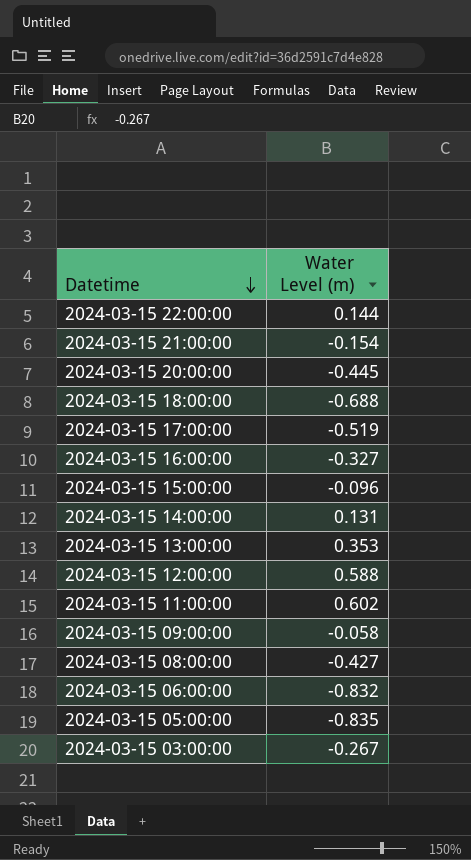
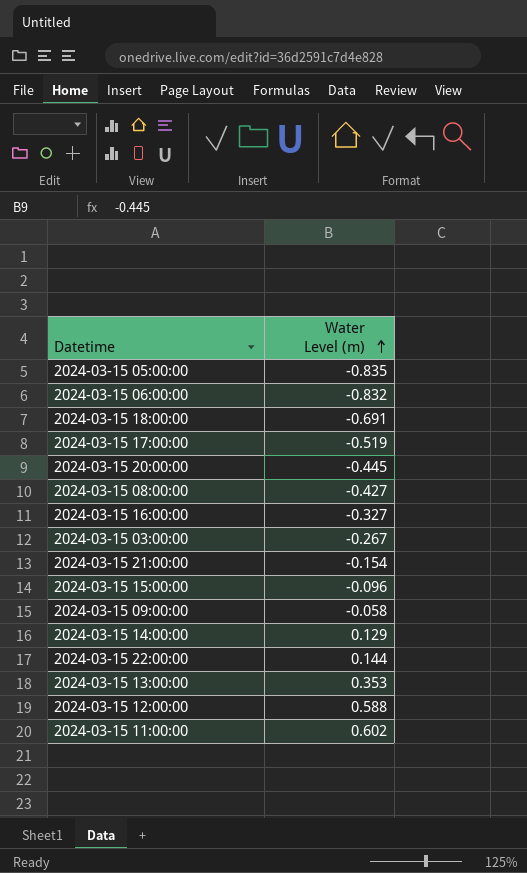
row order: Datetime descending -> Water Level (m) ascending
2024-03-15 18:00:00 | Water Level (m): -0.688 -> -0.691
2024-03-15 14:00:00 | Water Level (m): 0.131 -> 0.129

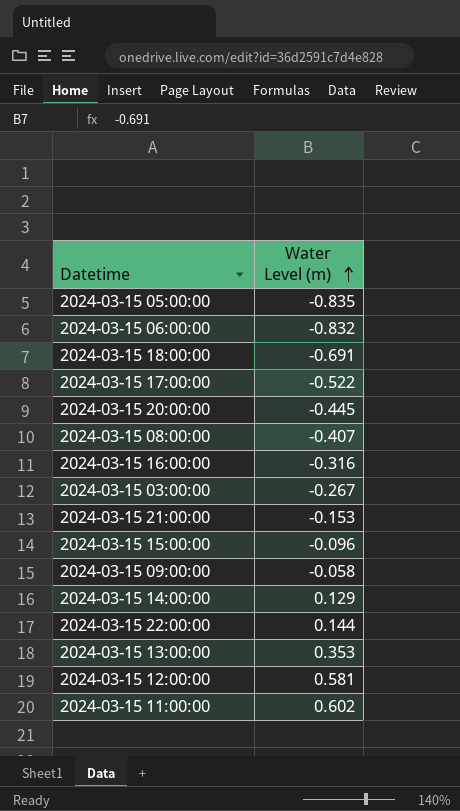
2024-03-15 17:00:00 | Water Level (m): -0.519 -> -0.522
2024-03-15 08:00:00 | Water Level (m): -0.427 -> -0.407
2024-03-15 16:00:00 | Water Level (m): -0.327 -> -0.316
2024-03-15 21:00:00 | Water Level (m): -0.154 -> -0.153
2024-03-15 12:00:00 | Water Level (m): 0.588 -> 0.581

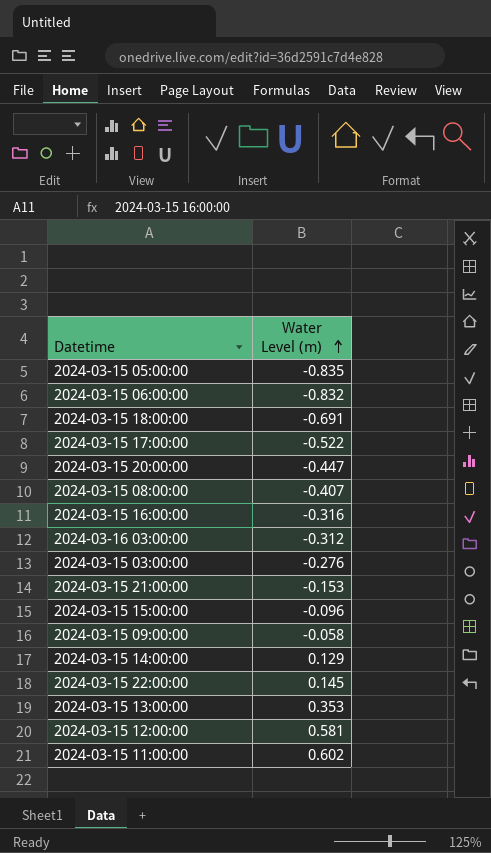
2024-03-15 20:00:00 | Water Level (m): -0.445 -> -0.447
row 2024-03-16 03:00:00: none -> -0.312
2024-03-15 03:00:00 | Water Level (m): -0.267 -> -0.276
2024-03-15 22:00:00 | Water Level (m): 0.144 -> 0.145

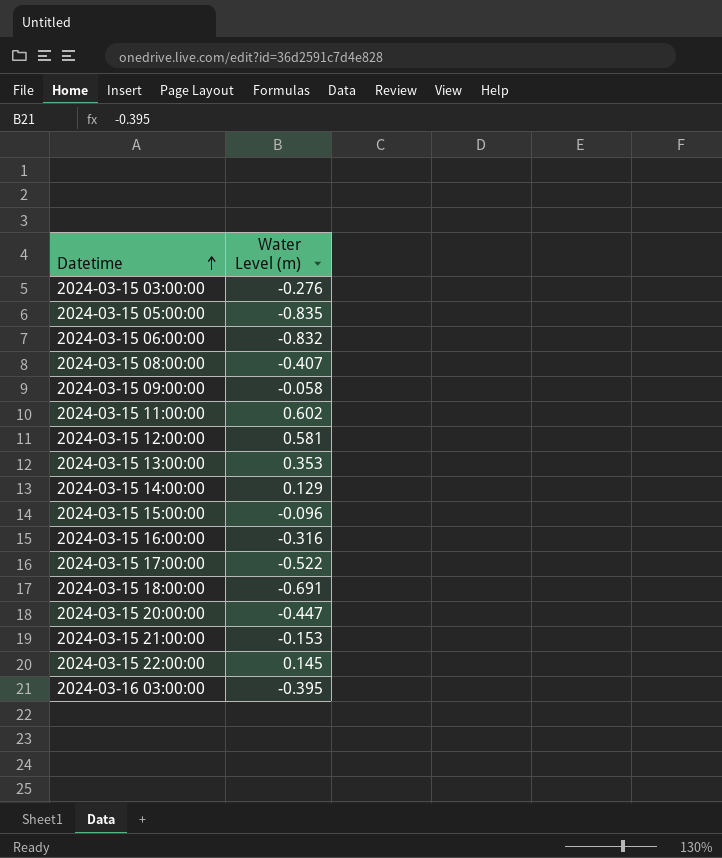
row order: Water Level (m) ascending -> Datetime ascending
2024-03-16 03:00:00 | Water Level (m): -0.312 -> -0.395

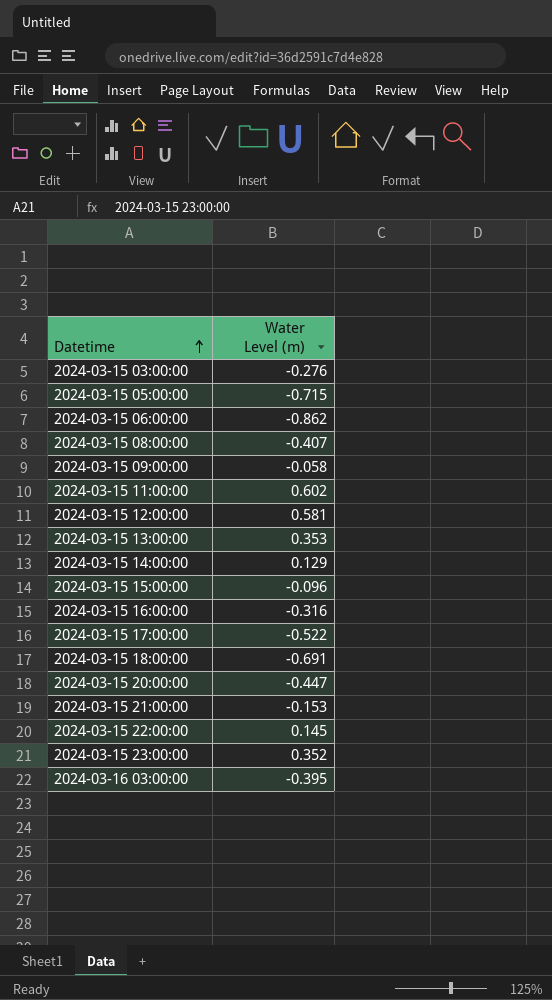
2024-03-15 05:00:00 | Water Level (m): -0.835 -> -0.715
2024-03-15 06:00:00 | Water Level (m): -0.832 -> -0.862
row 2024-03-15 23:00:00: none -> 0.352

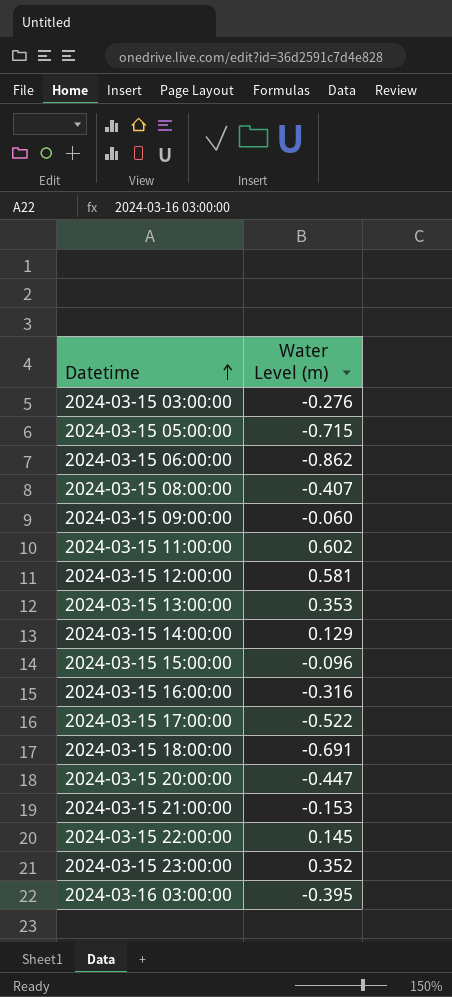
2024-03-15 09:00:00 | Water Level (m): -0.058 -> -0.060

